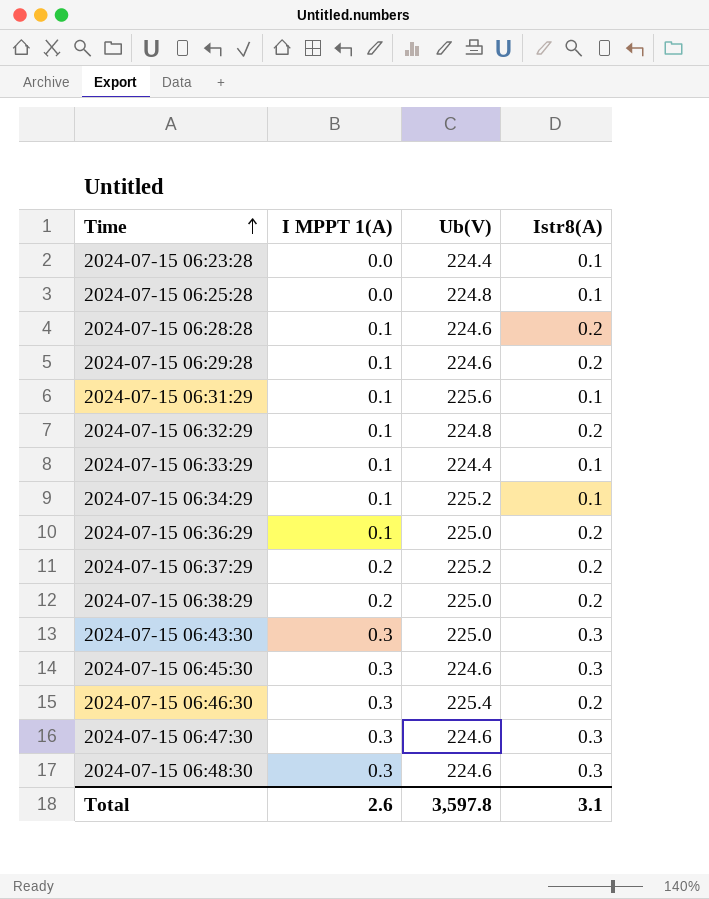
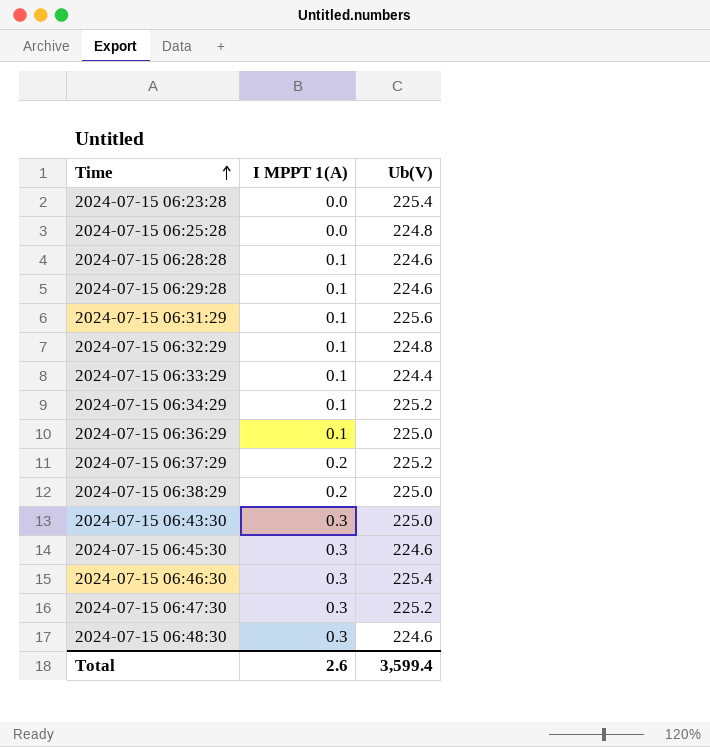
column Istr8(A) | position: 4 -> none
2024-07-15 06:23:28 | Ub(V): 224.4 -> 225.4
2024-07-15 06:47:30 | Ub(V): 224.6 -> 225.2
Total | Ub(V): 3,597.8 -> 3,599.4

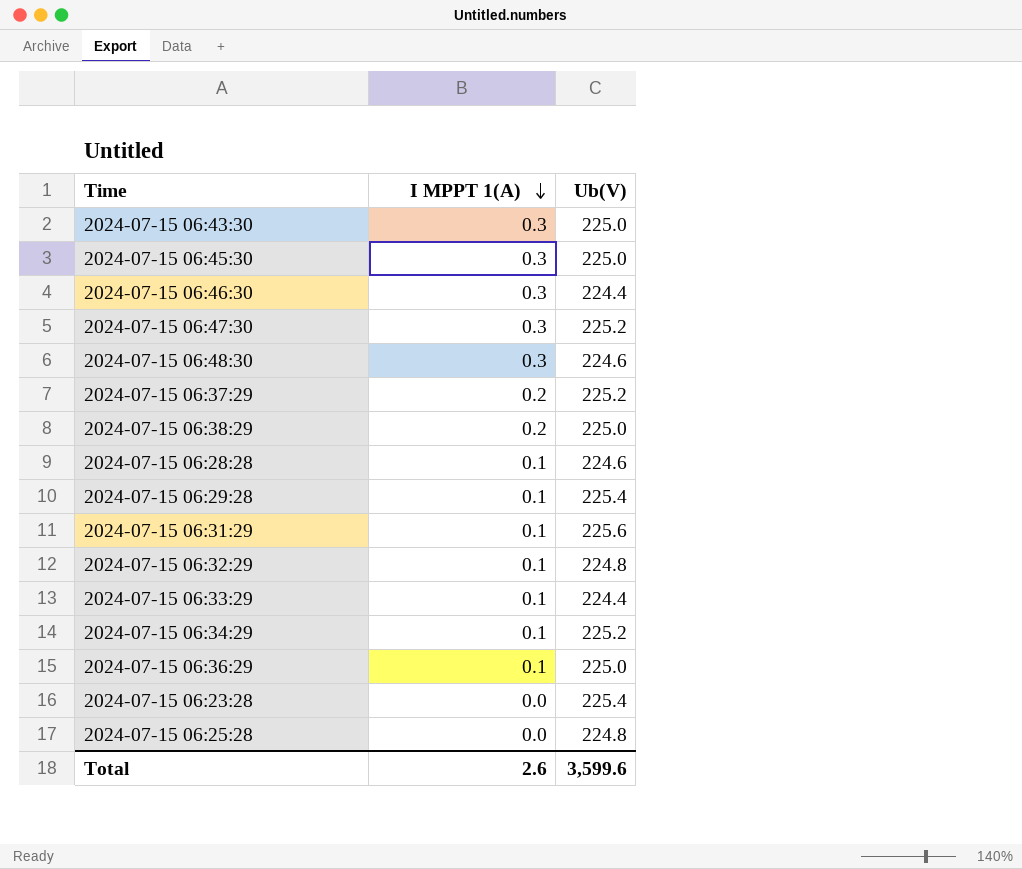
row order: Time ascending -> I MPPT 1(A) descending
2024-07-15 06:45:30 | Ub(V): 224.6 -> 225.0
2024-07-15 06:46:30 | Ub(V): 225.4 -> 224.4
2024-07-15 06:29:28 | Ub(V): 224.6 -> 225.4
Total | Ub(V): 3,599.4 -> 3,599.6

